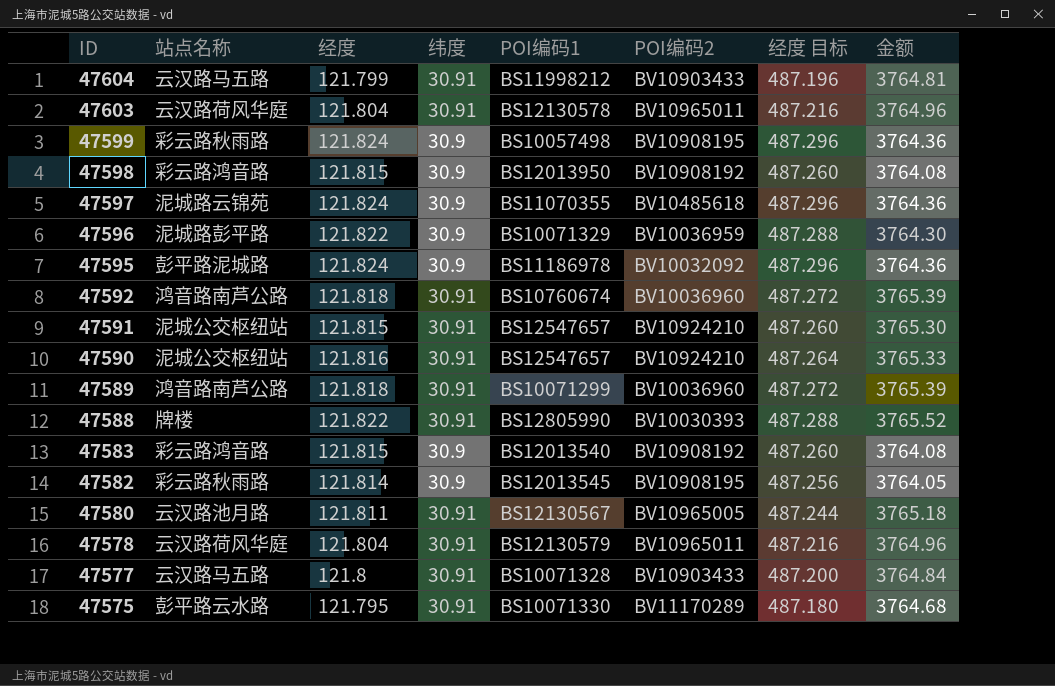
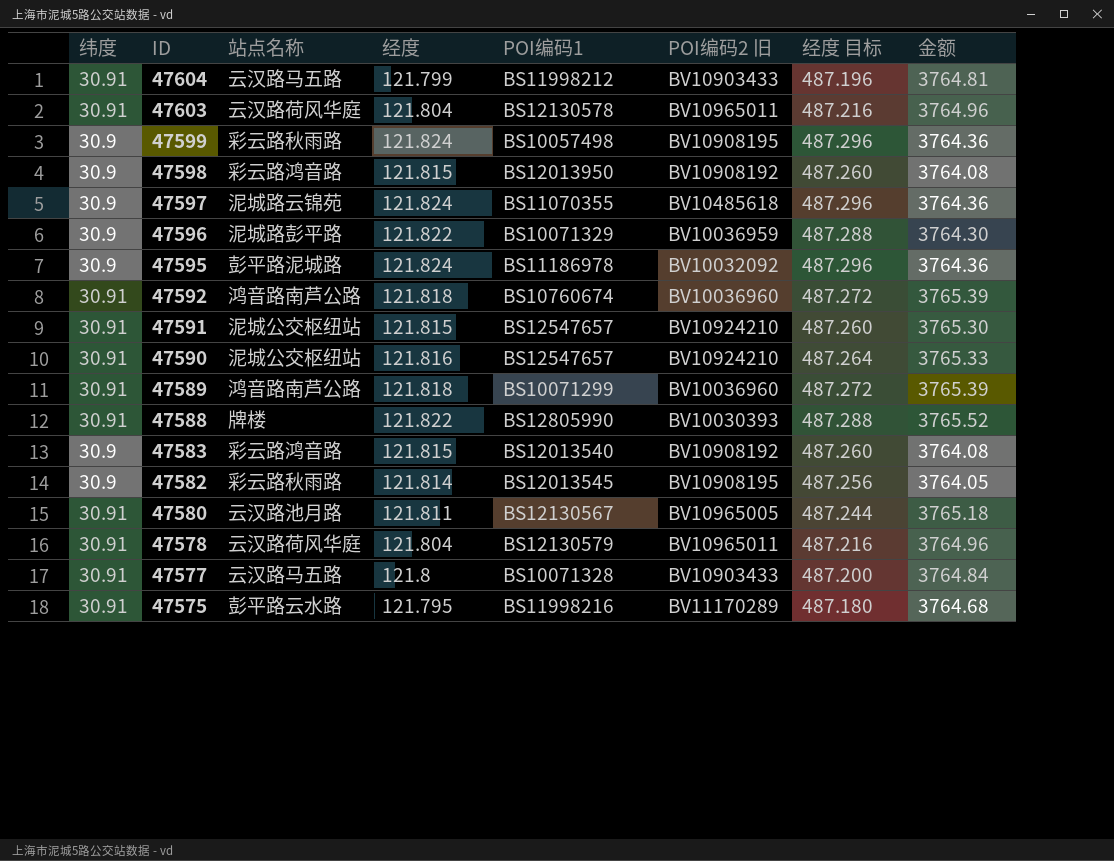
column 纬度 | position: 4 -> 1
column name: POI编码2 -> POI编码2 旧
47575 | POI编码1: BS10071330 -> BS11998216

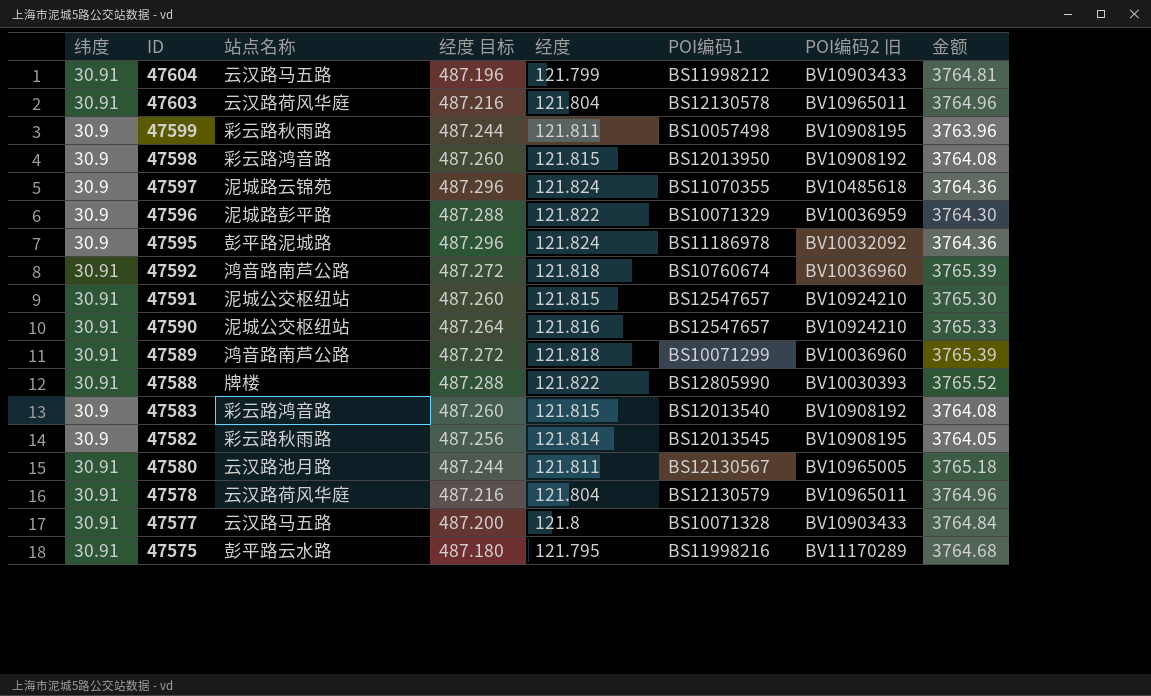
column 经度 目标 | position: 7 -> 4
47599 | 经度 目标: 487.296 -> 487.244
47599 | 经度: 121.824 -> 121.811
47599 | 金额: 3764.36 -> 3763.96

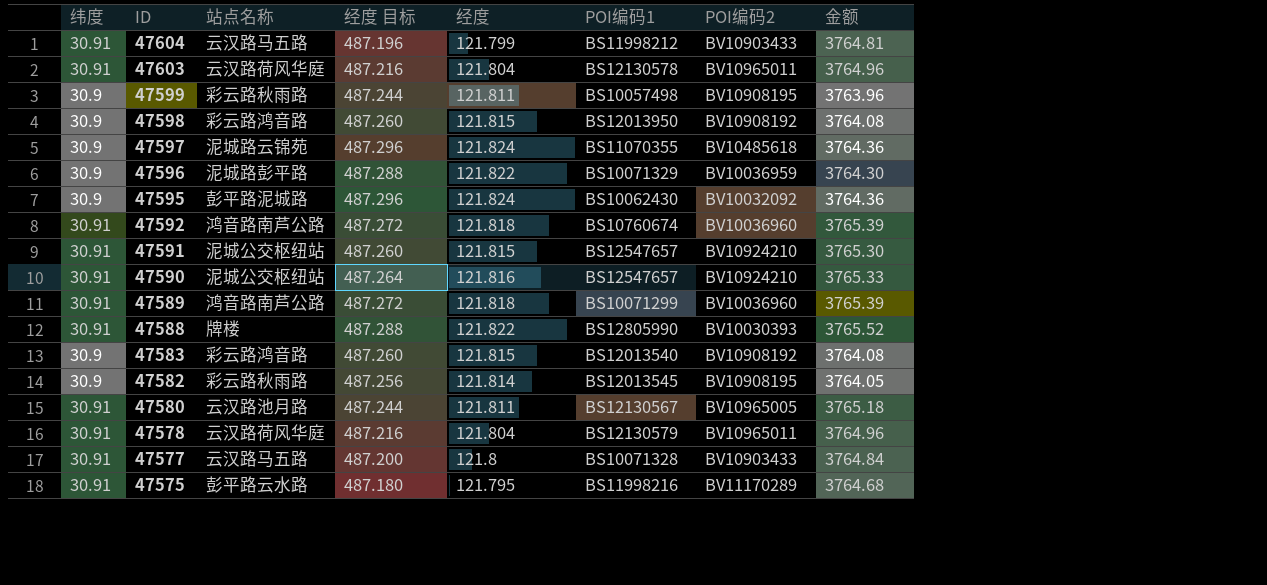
column name: POI编码2 旧 -> POI编码2
47595 | POI编码1: BS11186978 -> BS10062430

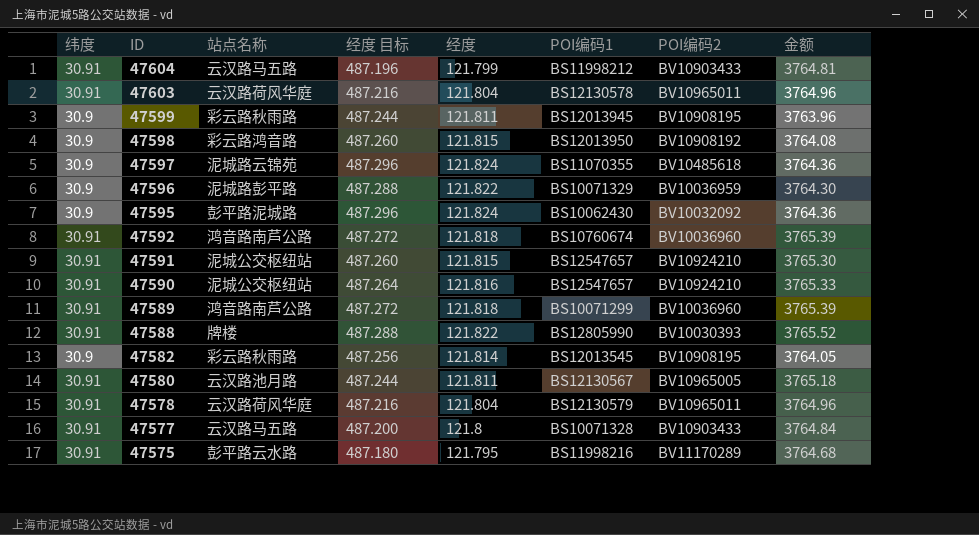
row 47583: 30.9 | 彩云路鸿音路 | 487.260 | 121.815 | BS12013540 | BV10908192 | 3764.08 -> none
47599 | POI编码1: BS10057498 -> BS12013945

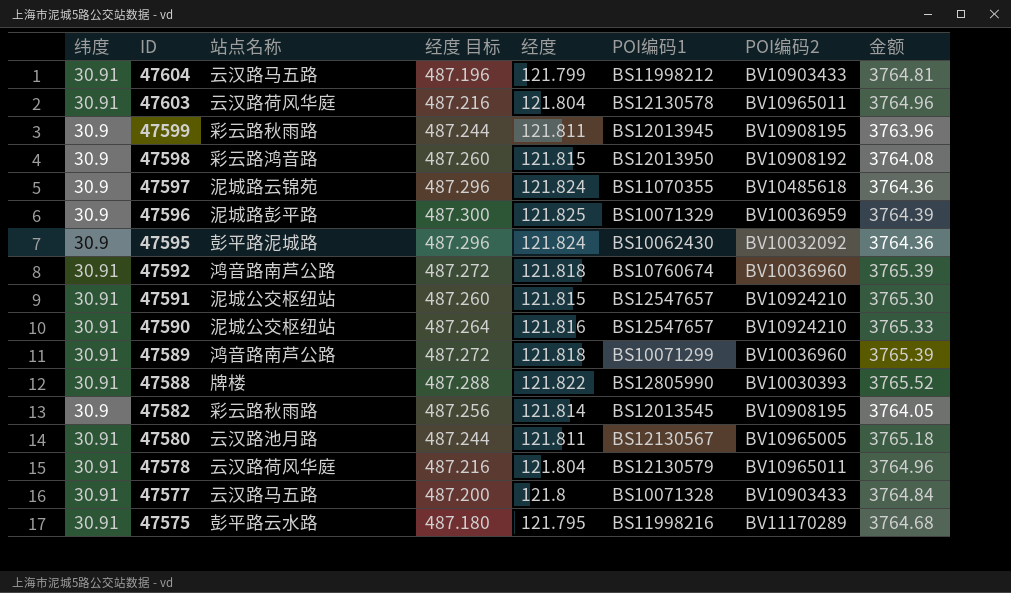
47596 | 经度 目标: 487.288 -> 487.300
47596 | 经度: 121.822 -> 121.825
47596 | 金额: 3764.30 -> 3764.39

